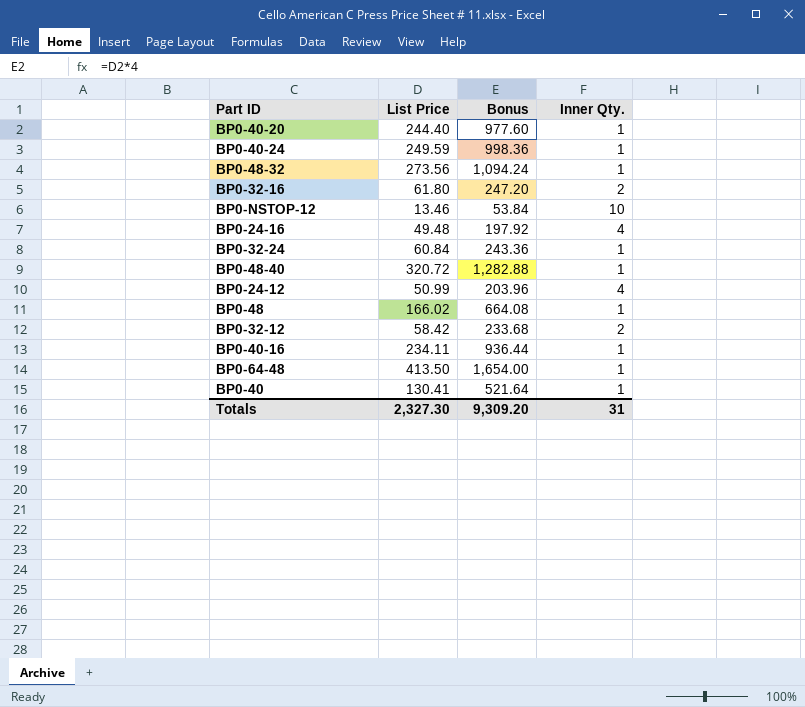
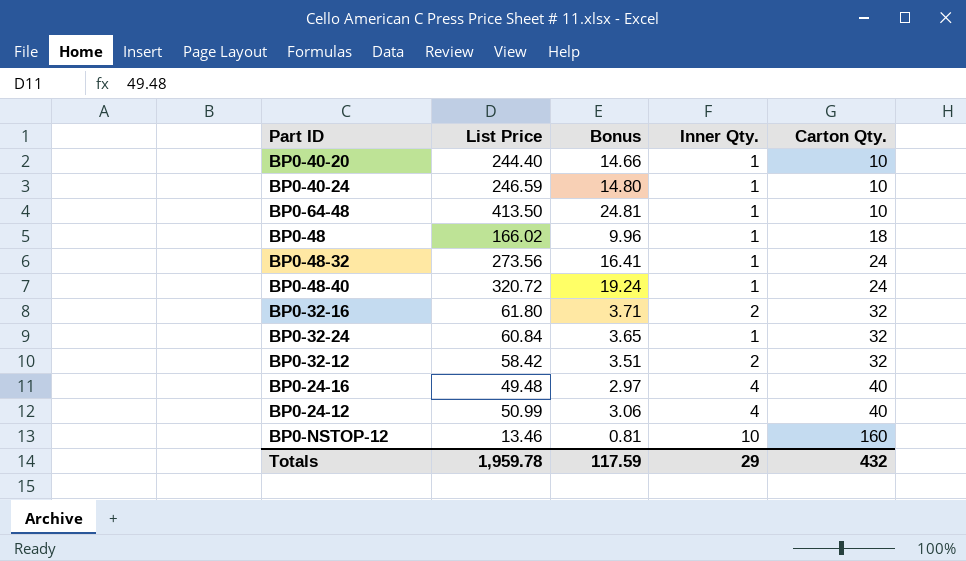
row order: none -> Carton Qty. ascending
column Bonus | formula: [List Price] * 4 -> [List Price] * 0.06
column Carton Qty. | position: none -> 5
row BP0-40-16: 234.11 | 936.44 | 1 -> none
row BP0-40: 130.41 | 521.64 | 1 -> none
BP0-40-24 | List Price: 249.59 -> 246.59
Totals | List Price: 2,327.30 -> 1,959.78
Totals | Bonus: 9,309.20 -> 117.59
Totals | Inner Qty.: 31 -> 29

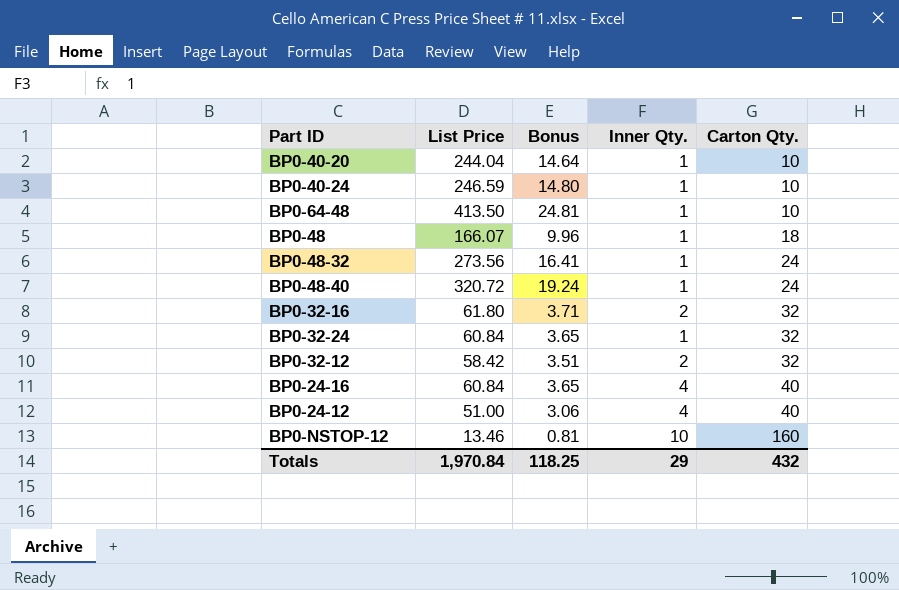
BP0-40-20 | List Price: 244.40 -> 244.04
BP0-40-20 | Bonus: 14.66 -> 14.64
BP0-48 | List Price: 166.02 -> 166.07
BP0-24-16 | List Price: 49.48 -> 60.84
BP0-24-16 | Bonus: 2.97 -> 3.65
BP0-24-12 | List Price: 50.99 -> 51.00
Totals | List Price: 1,959.78 -> 1,970.84
Totals | Bonus: 117.59 -> 118.25

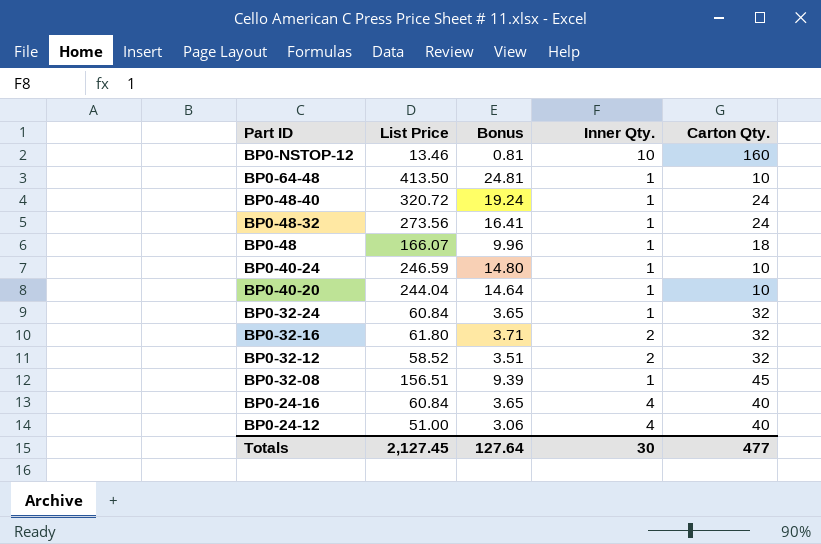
row order: Carton Qty. ascending -> Part ID descending
BP0-32-12 | List Price: 58.42 -> 58.52
row BP0-32-08: none -> 156.51 | 9.39 | 1 | 45
Totals | List Price: 1,970.84 -> 2,127.45
Totals | Bonus: 118.25 -> 127.64
Totals | Inner Qty.: 29 -> 30
Totals | Carton Qty.: 432 -> 477

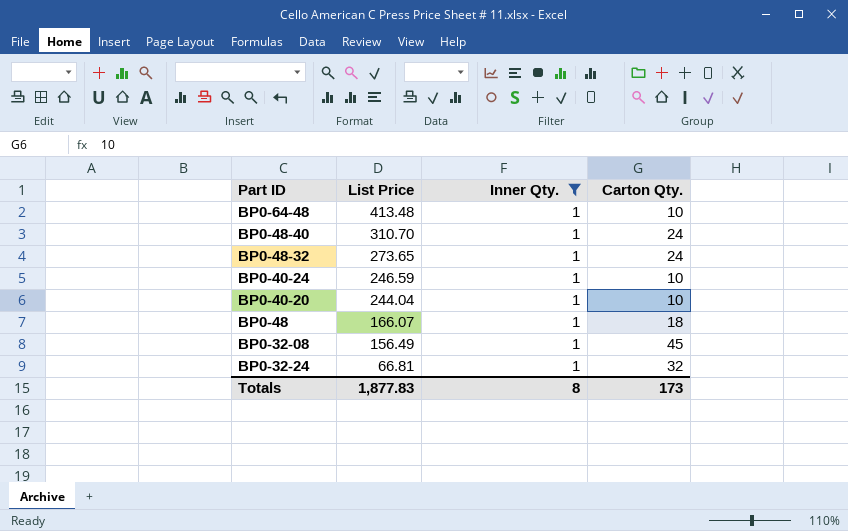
filter: none -> Inner Qty. = 1
row order: Part ID descending -> List Price descending
column Bonus | formula: [List Price] * 0.06 -> none
BP0-64-48 | List Price: 413.50 -> 413.48
BP0-48-40 | List Price: 320.72 -> 310.70
BP0-48-32 | List Price: 273.56 -> 273.65
BP0-32-08 | List Price: 156.51 -> 156.49
BP0-32-24 | List Price: 60.84 -> 66.81
Totals | List Price: 2,127.45 -> 1,877.83
Totals | Inner Qty.: 30 -> 8
Totals | Carton Qty.: 477 -> 173

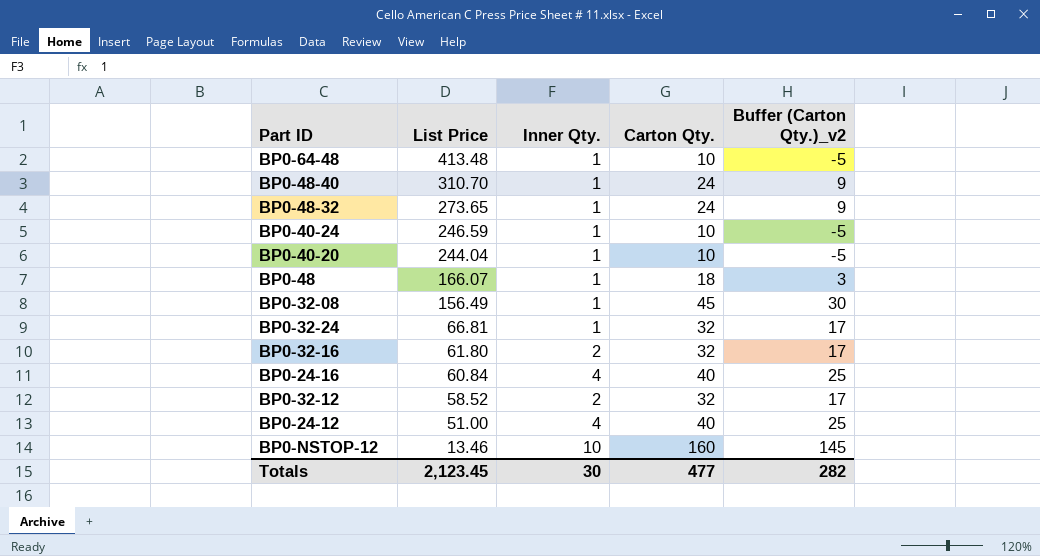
filter: Inner Qty. = 1 -> none
column Buffer (Carton Qty.)_v2 | formula: none -> [Carton Qty.] - 15
Totals | List Price: 1,877.83 -> 2,123.45
Totals | Inner Qty.: 8 -> 30
Totals | Carton Qty.: 173 -> 477

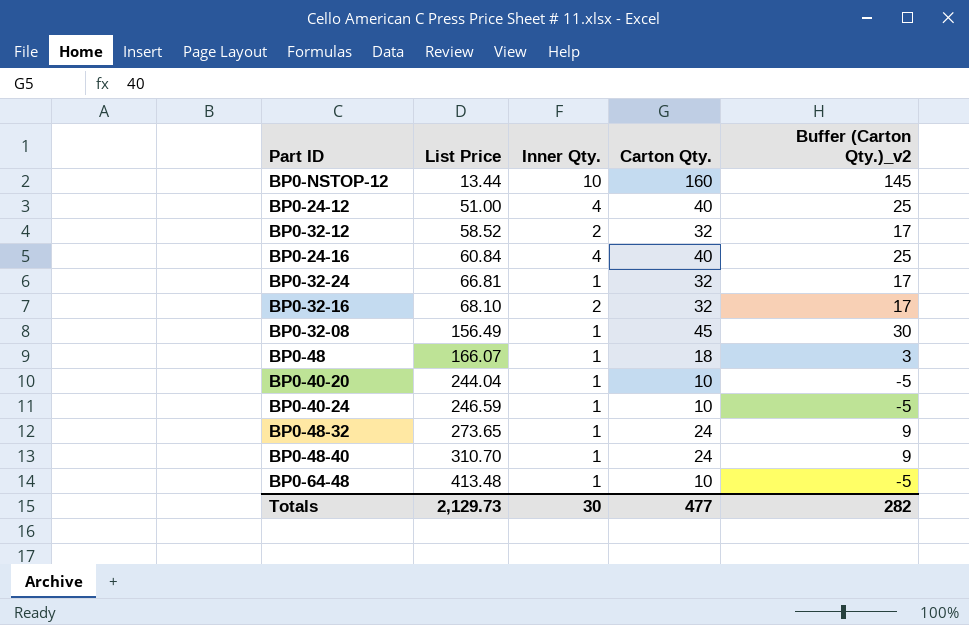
row order: List Price descending -> List Price ascending
BP0-NSTOP-12 | List Price: 13.46 -> 13.44
BP0-32-16 | List Price: 61.80 -> 68.10
Totals | List Price: 2,123.45 -> 2,129.73

